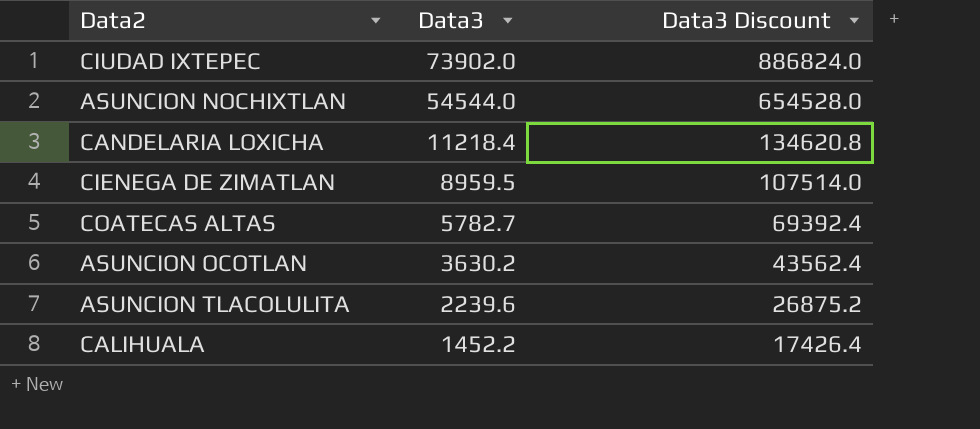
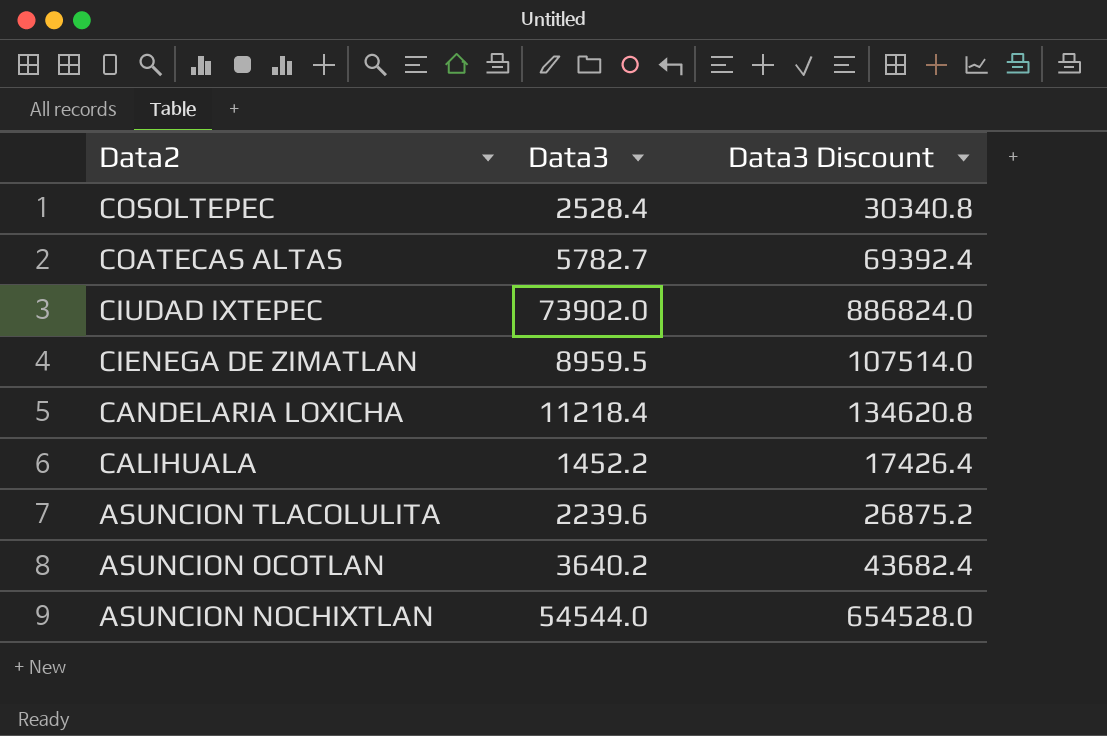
row order: Data3 descending -> Data2 descending
row COSOLTEPEC: none -> 2528.4 | 30340.8
ASUNCION OCOTLAN | Data3: 3630.2 -> 3640.2
ASUNCION OCOTLAN | Data3 Discount: 43562.4 -> 43682.4

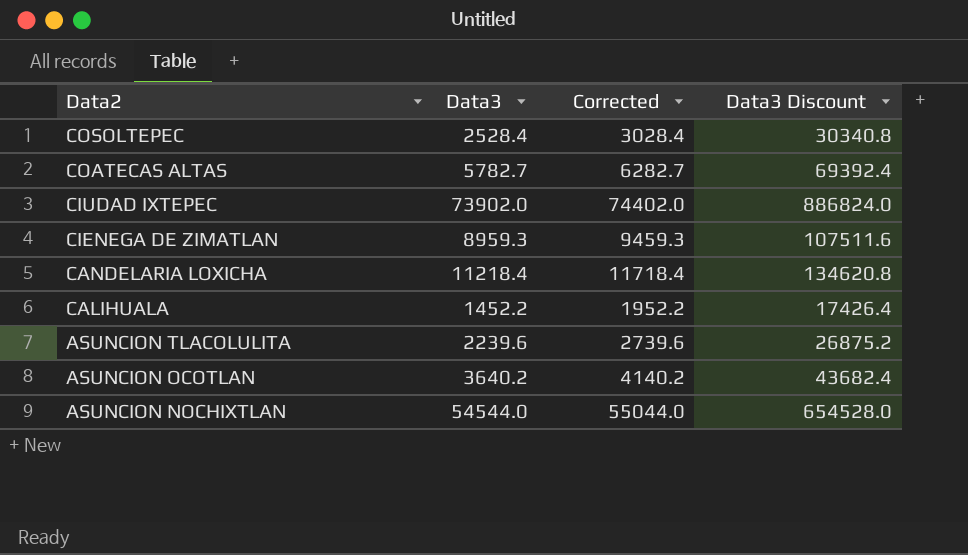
column Corrected | formula: none -> [Data3] + 500
CIENEGA DE ZIMATLAN | Data3: 8959.5 -> 8959.3
CIENEGA DE ZIMATLAN | Data3 Discount: 107514.0 -> 107511.6

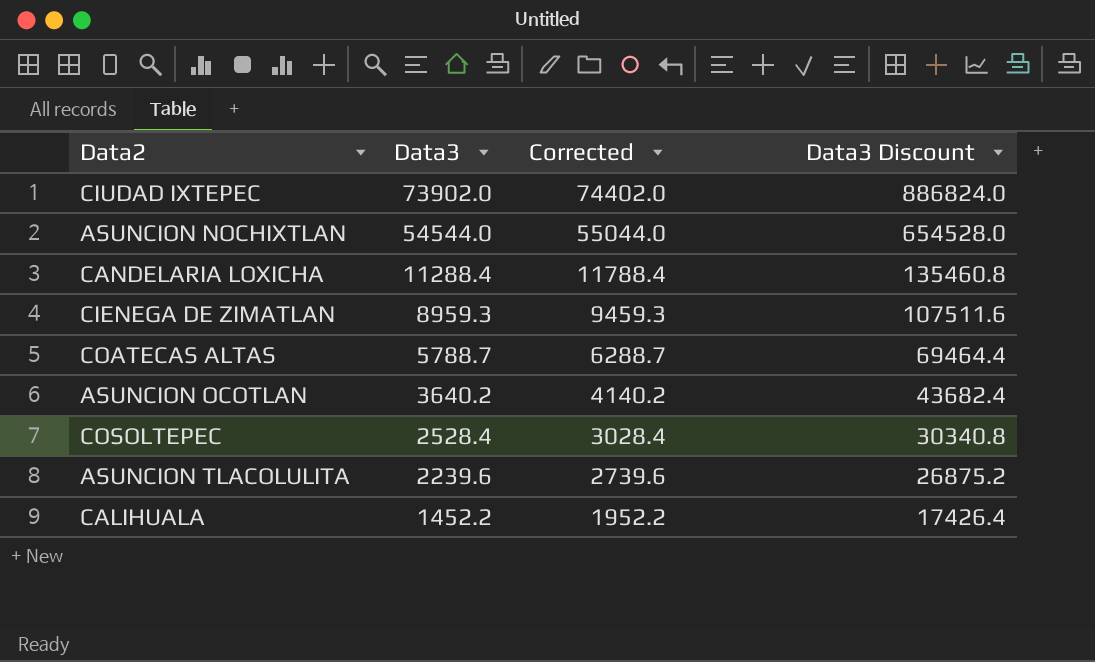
row order: Data2 descending -> Data3 descending
CANDELARIA LOXICHA | Data3: 11218.4 -> 11288.4
CANDELARIA LOXICHA | Corrected: 11718.4 -> 11788.4
CANDELARIA LOXICHA | Data3 Discount: 134620.8 -> 135460.8
COATECAS ALTAS | Data3: 5782.7 -> 5788.7
COATECAS ALTAS | Corrected: 6282.7 -> 6288.7
COATECAS ALTAS | Data3 Discount: 69392.4 -> 69464.4

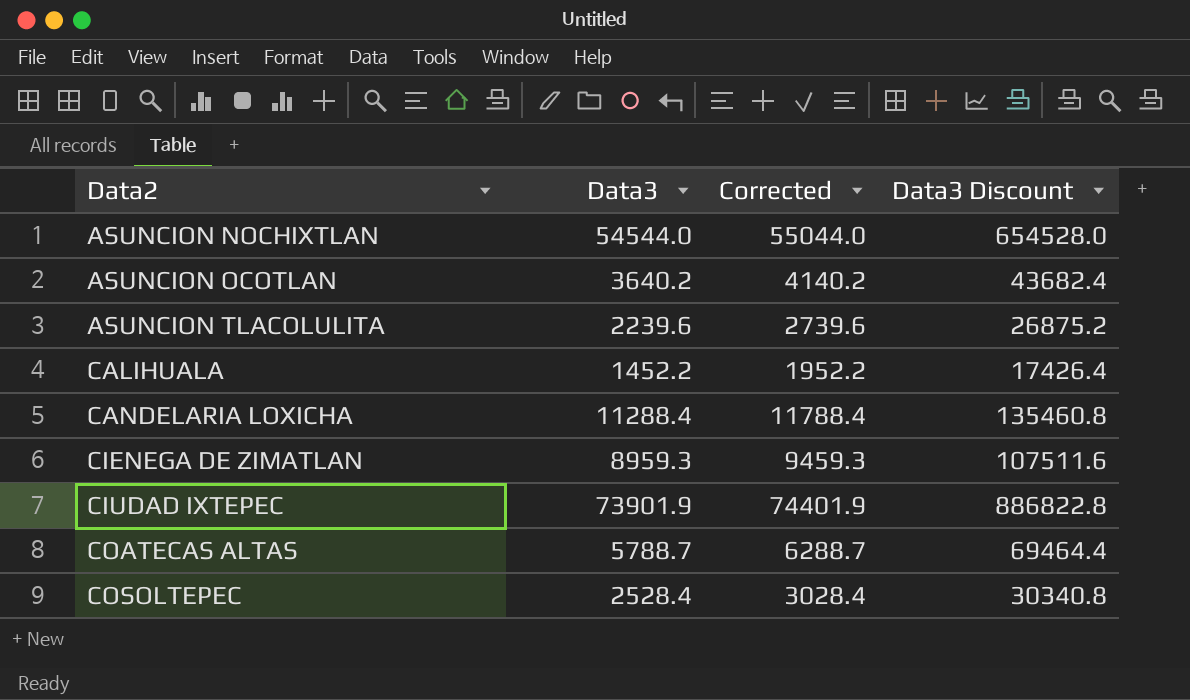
row order: Data3 descending -> Data2 ascending
CIUDAD IXTEPEC | Data3: 73902.0 -> 73901.9
CIUDAD IXTEPEC | Corrected: 74402.0 -> 74401.9
CIUDAD IXTEPEC | Data3 Discount: 886824.0 -> 886822.8

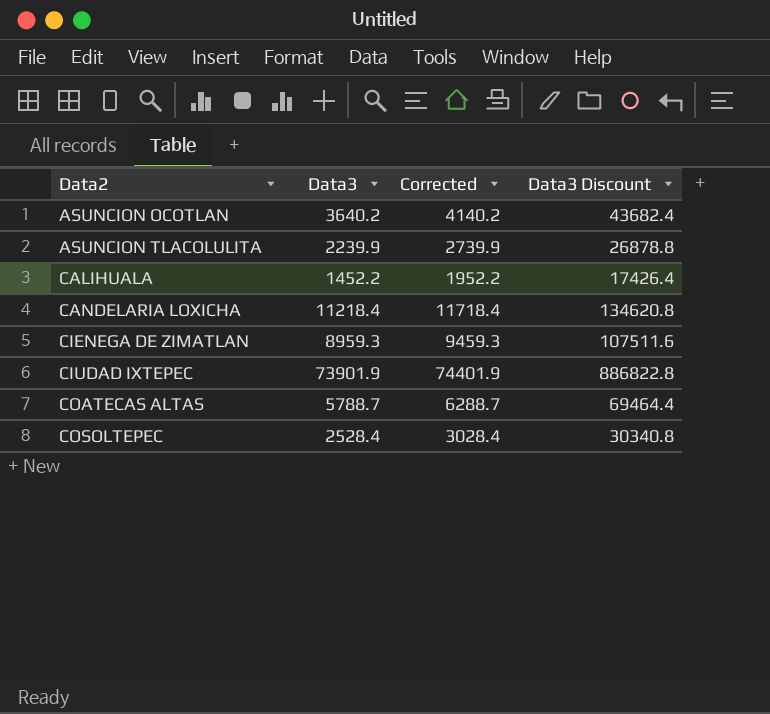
row ASUNCION NOCHIXTLAN: 54544.0 | 55044.0 | 654528.0 -> none
ASUNCION TLACOLULITA | Data3: 2239.6 -> 2239.9
ASUNCION TLACOLULITA | Corrected: 2739.6 -> 2739.9
ASUNCION TLACOLULITA | Data3 Discount: 26875.2 -> 26878.8
CANDELARIA LOXICHA | Data3: 11288.4 -> 11218.4
CANDELARIA LOXICHA | Corrected: 11788.4 -> 11718.4
CANDELARIA LOXICHA | Data3 Discount: 135460.8 -> 134620.8

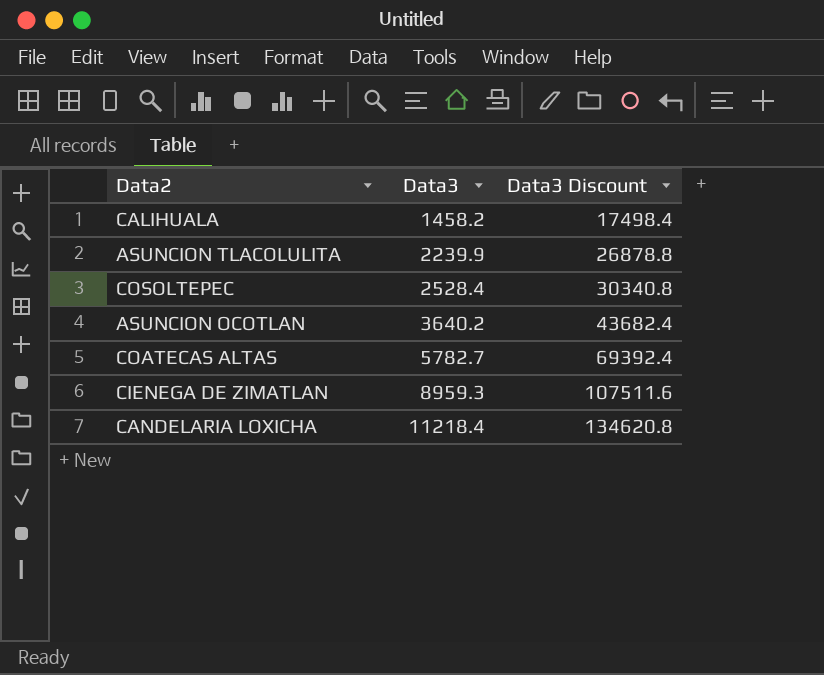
row order: Data2 ascending -> Data3 ascending
column Corrected | formula: [Data3] + 500 -> none
row CIUDAD IXTEPEC: 73901.9 | 74401.9 | 886822.8 -> none
CALIHUALA | Data3: 1452.2 -> 1458.2
CALIHUALA | Data3 Discount: 17426.4 -> 17498.4
COATECAS ALTAS | Data3: 5788.7 -> 5782.7
COATECAS ALTAS | Data3 Discount: 69464.4 -> 69392.4

